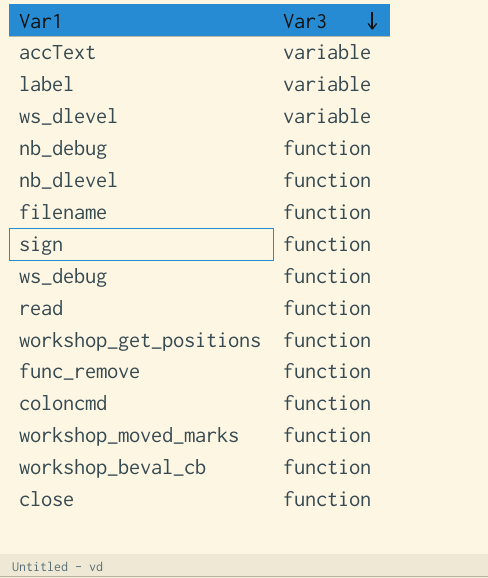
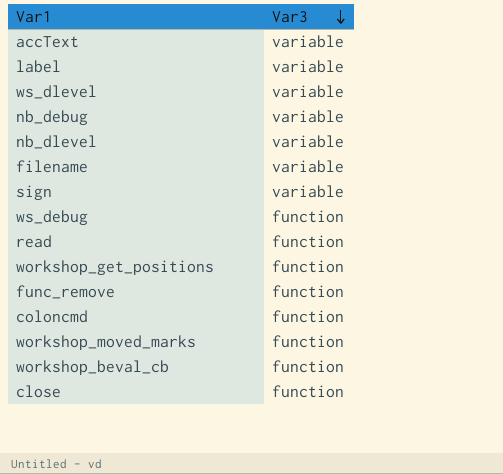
nb_debug | Var3: function -> variable
nb_dlevel | Var3: function -> variable
filename | Var3: function -> variable
sign | Var3: function -> variable

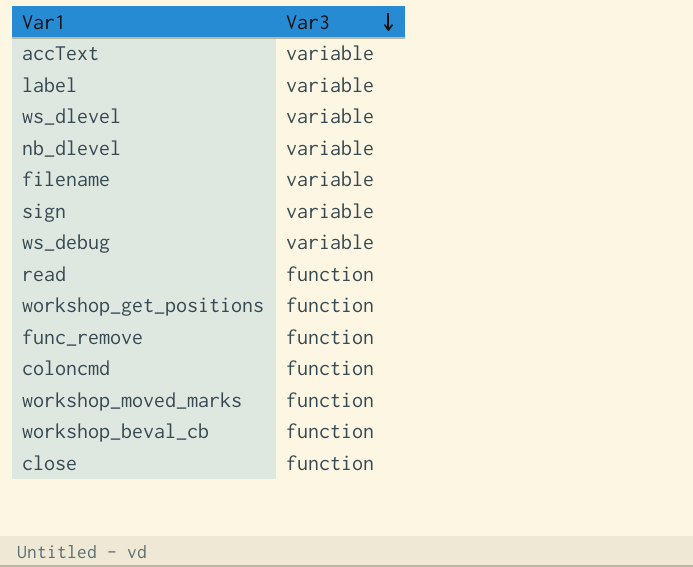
row nb_debug: variable -> none
ws_debug | Var3: function -> variable

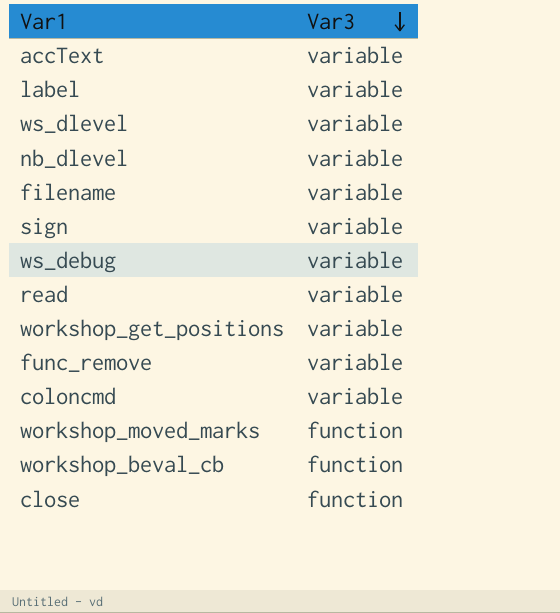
read | Var3: function -> variable
workshop_get_positions | Var3: function -> variable
func_remove | Var3: function -> variable
coloncmd | Var3: function -> variable

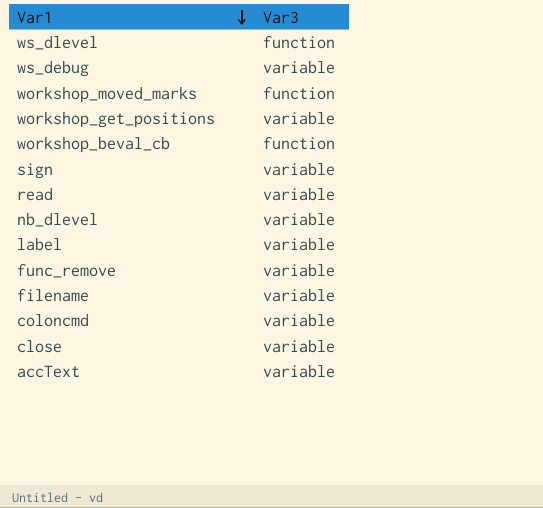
row order: Var3 descending -> Var1 descending
ws_dlevel | Var3: variable -> function
close | Var3: function -> variable

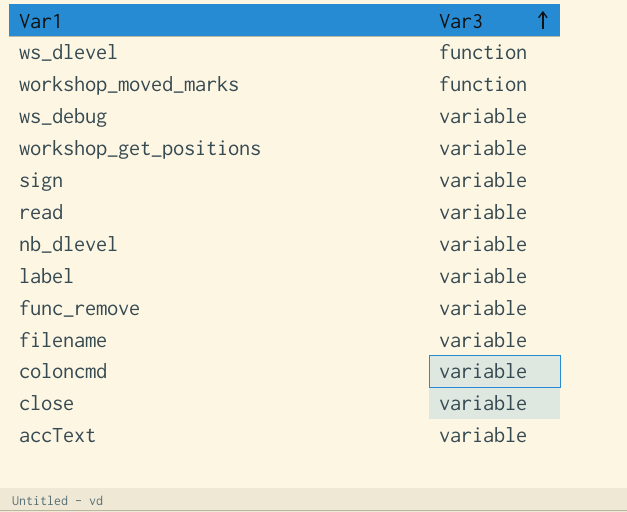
row order: Var1 descending -> Var3 ascending
row workshop_beval_cb: function -> none

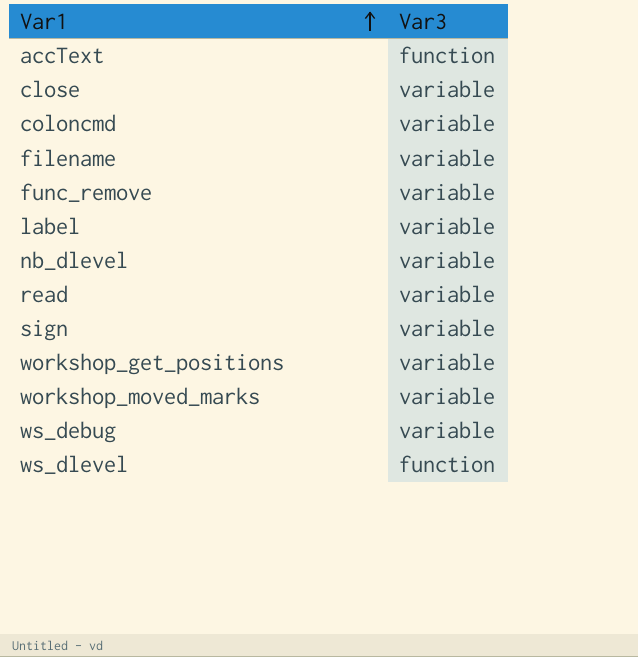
row order: Var3 ascending -> Var1 ascending
accText | Var3: variable -> function
workshop_moved_marks | Var3: function -> variable

